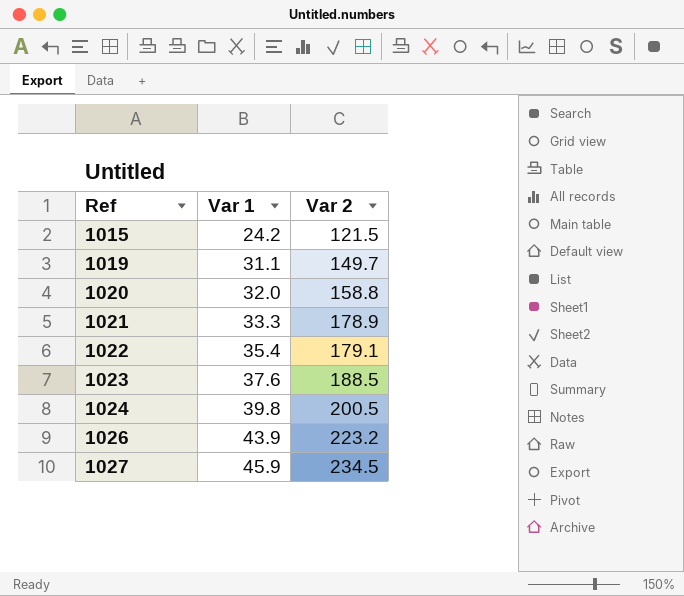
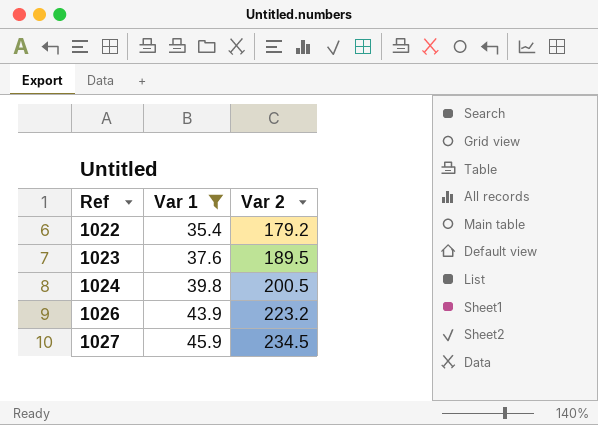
filter: none -> Var 1 >= 35.4
1022 | Var 2: 179.1 -> 179.2
1023 | Var 2: 188.5 -> 189.5

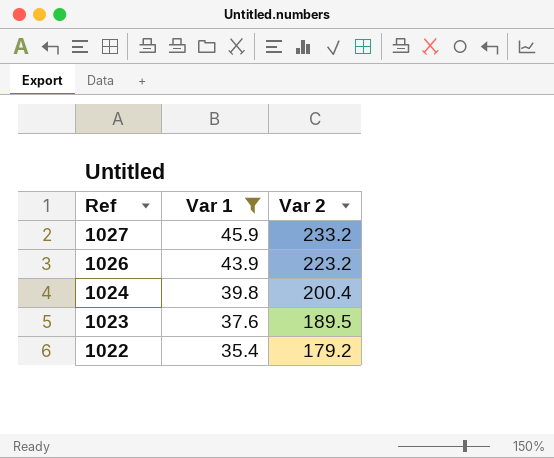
row order: Ref ascending -> Ref descending
1027 | Var 2: 234.5 -> 233.2
1024 | Var 2: 200.5 -> 200.4

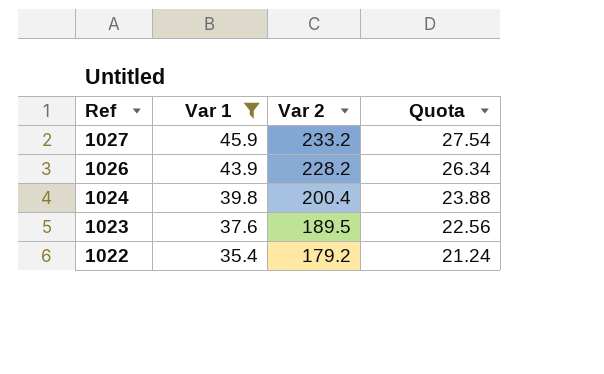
column Quota | formula: none -> [Var 1] * 0.6
1026 | Var 2: 223.2 -> 228.2

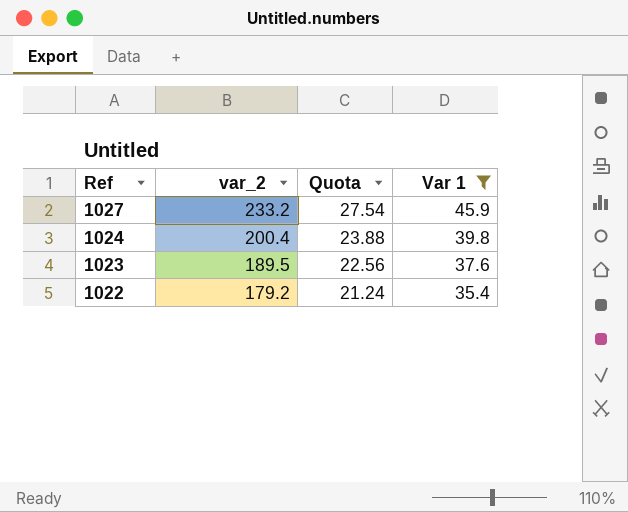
column name: Var 2 -> var_2
column Var 1 | position: 2 -> 4
row 1026: 43.9 | 228.2 | 26.34 -> none

